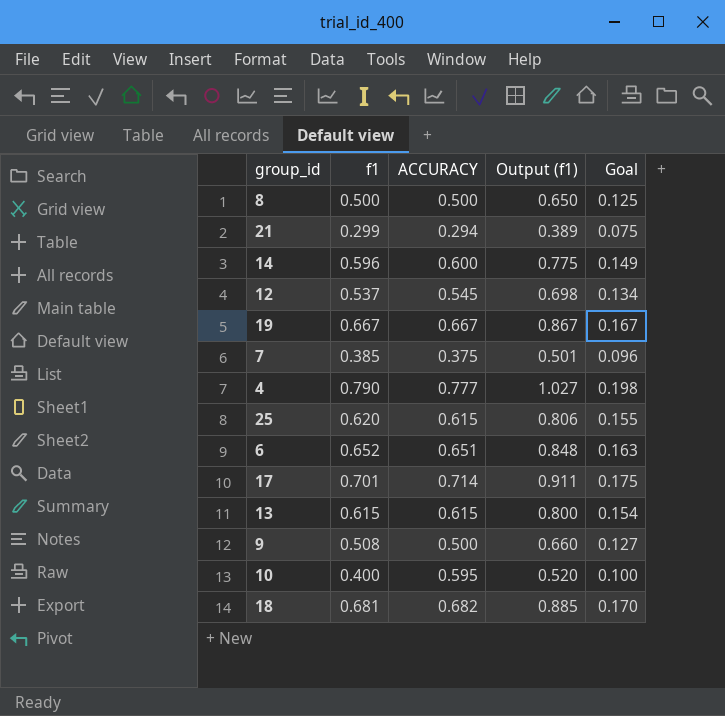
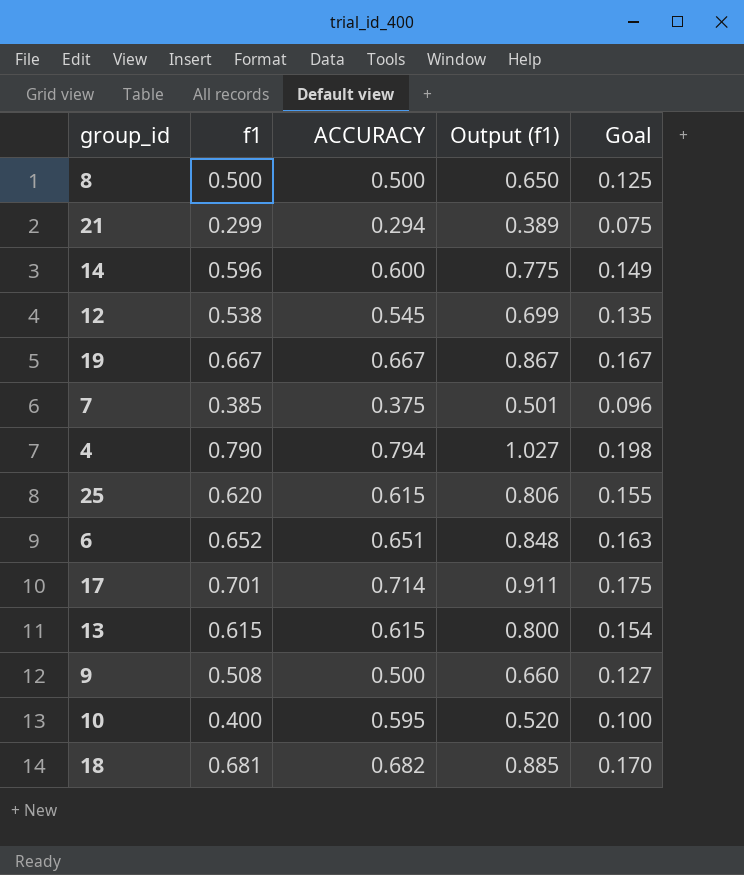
12 | f1: 0.537 -> 0.538
12 | Output (f1): 0.698 -> 0.699
12 | Goal: 0.134 -> 0.135
4 | ACCURACY: 0.777 -> 0.794

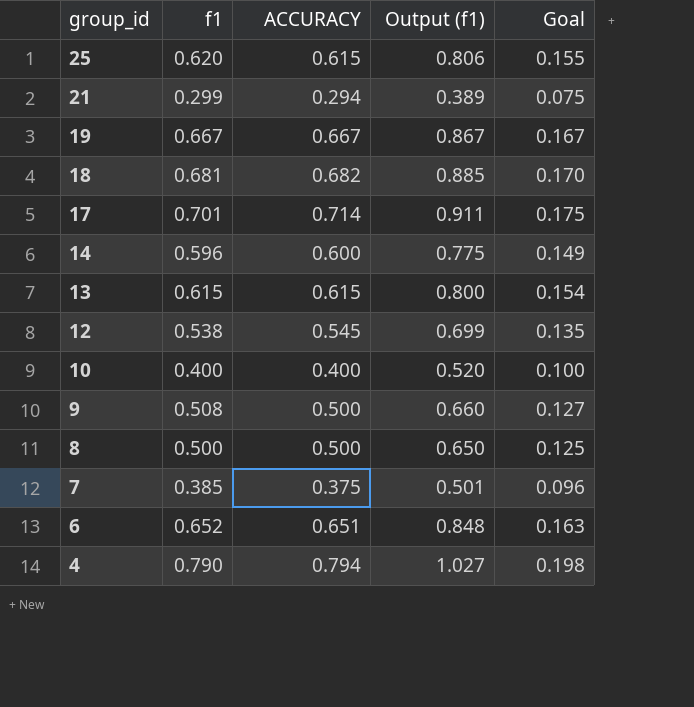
row order: none -> group_id descending
10 | ACCURACY: 0.595 -> 0.400

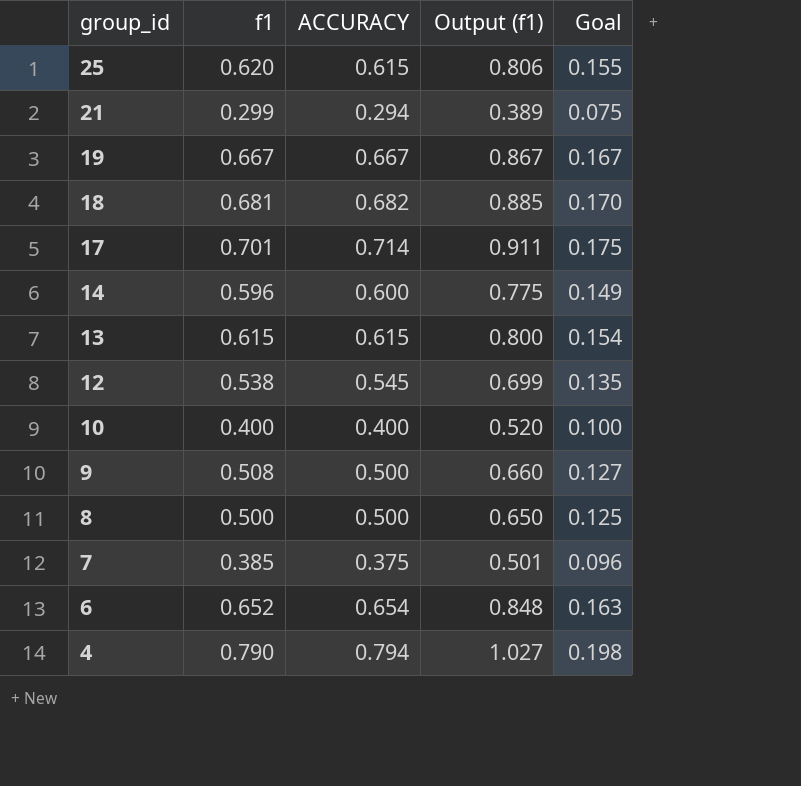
6 | ACCURACY: 0.651 -> 0.654

